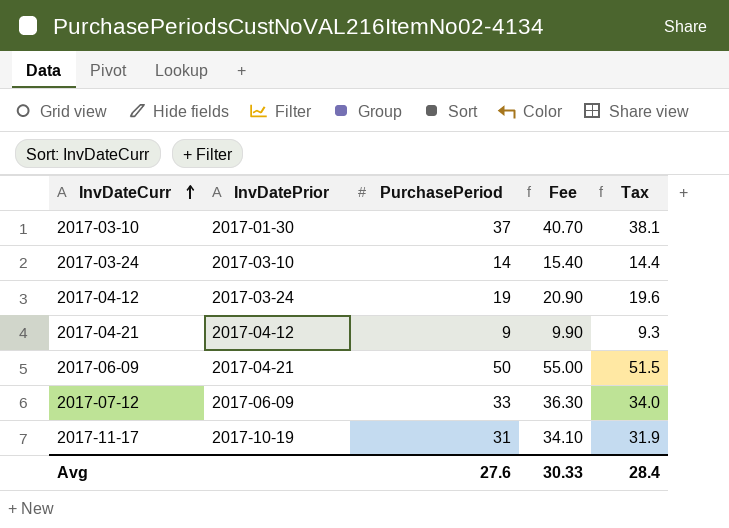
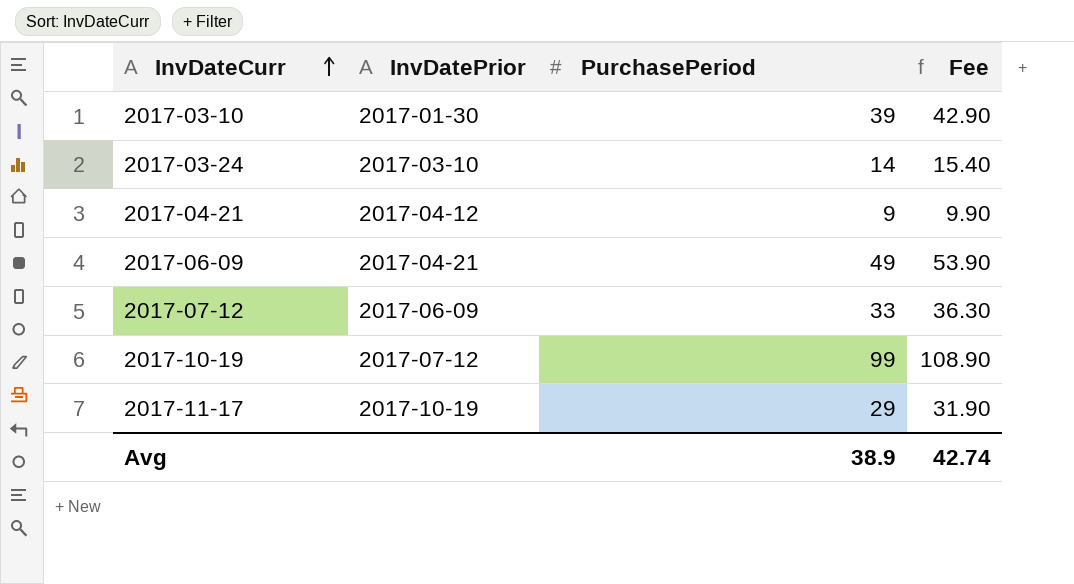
column Tax | formula: [PurchasePeriod] * 1.03 -> none
row 2017-04-12: 2017-03-24 | 19 | 20.90 | 19.6 -> none
2017-03-10 | PurchasePeriod: 37 -> 39
2017-03-10 | Fee: 40.70 -> 42.90
2017-06-09 | PurchasePeriod: 50 -> 49
2017-06-09 | Fee: 55.00 -> 53.90
row 2017-10-19: none -> 2017-07-12 | 99 | 108.90
2017-11-17 | PurchasePeriod: 31 -> 29
2017-11-17 | Fee: 34.10 -> 31.90
Avg | PurchasePeriod: 27.6 -> 38.9
Avg | Fee: 30.33 -> 42.74

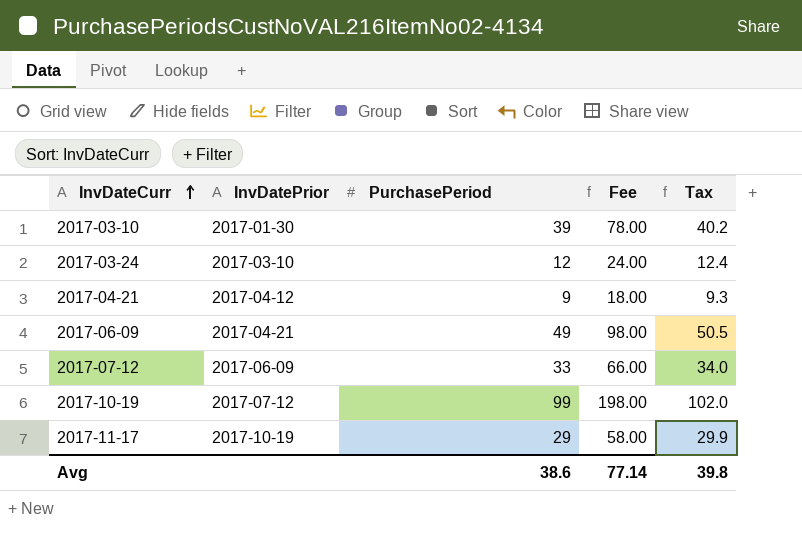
column Fee | formula: [PurchasePeriod] * 1.1 -> [PurchasePeriod] * 2
column Tax | formula: none -> [PurchasePeriod] * 1.03
2017-03-24 | PurchasePeriod: 14 -> 12
Avg | PurchasePeriod: 38.9 -> 38.6
Avg | Fee: 42.74 -> 77.14

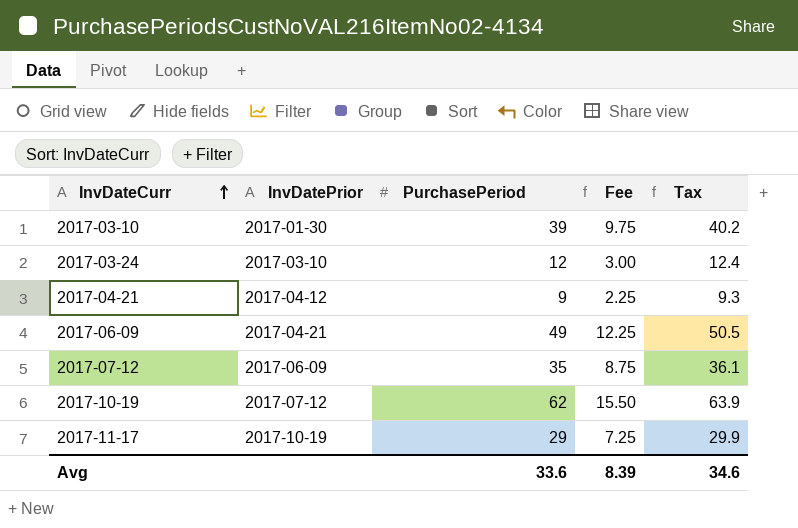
column Fee | formula: [PurchasePeriod] * 2 -> [PurchasePeriod] * 0.25
2017-07-12 | PurchasePeriod: 33 -> 35
2017-07-12 | Tax: 34.0 -> 36.1
2017-10-19 | PurchasePeriod: 99 -> 62
2017-10-19 | Tax: 102.0 -> 63.9
Avg | PurchasePeriod: 38.6 -> 33.6
Avg | Fee: 77.14 -> 8.39
Avg | Tax: 39.8 -> 34.6

